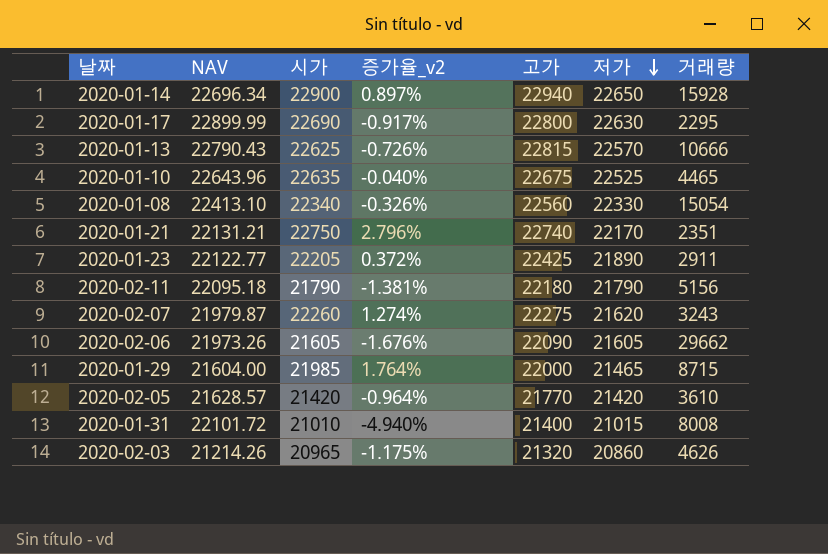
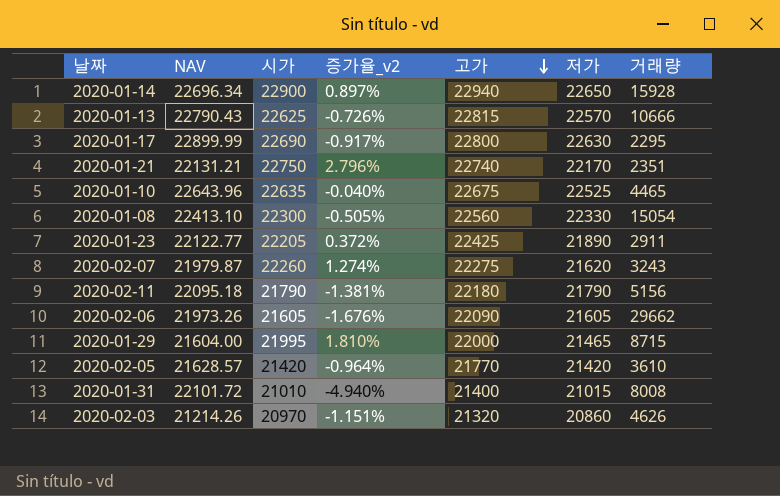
row order: 저가 descending -> 고가 descending
2020-01-08 | 시가: 22340 -> 22300
2020-01-08 | 증가율_v2: -0.326% -> -0.505%
2020-01-29 | 시가: 21985 -> 21995
2020-01-29 | 증가율_v2: 1.764% -> 1.810%
2020-02-03 | 시가: 20965 -> 20970
2020-02-03 | 증가율_v2: -1.175% -> -1.151%

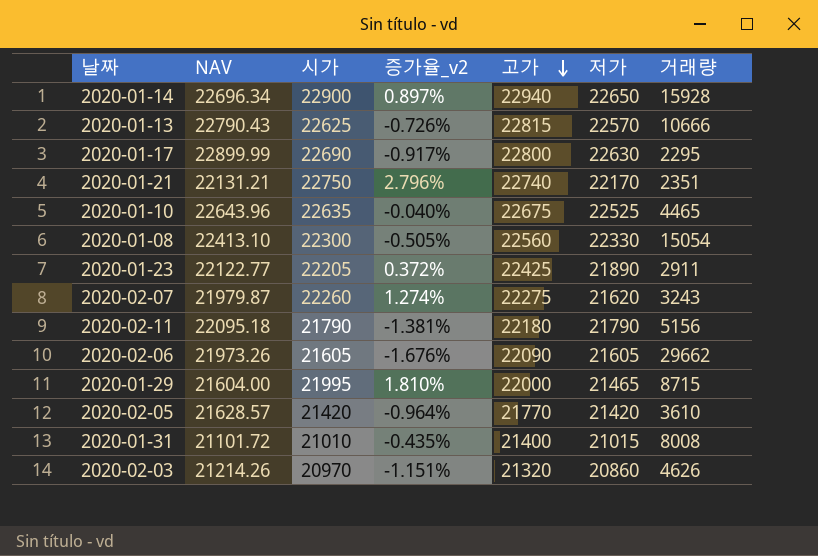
2020-01-31 | NAV: 22101.72 -> 21101.72
2020-01-31 | 증가율_v2: -4.940% -> -0.435%

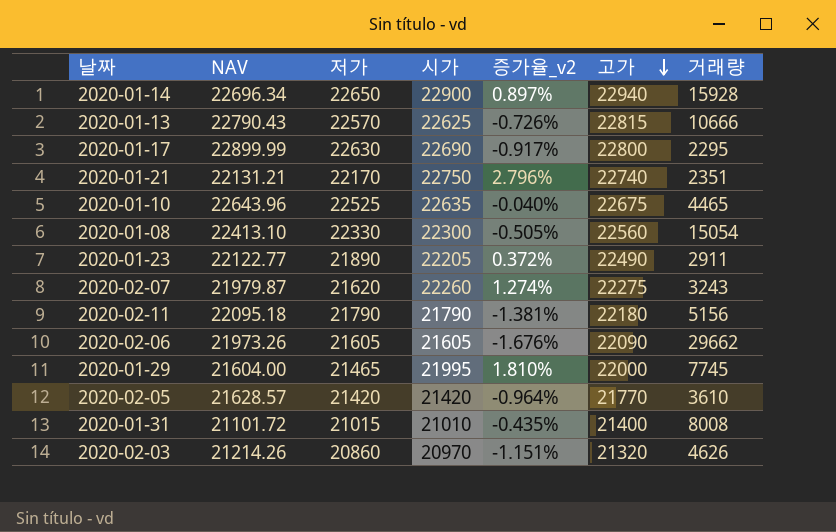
column 저가 | position: 6 -> 3
2020-01-23 | 고가: 22425 -> 22490
2020-01-29 | 거래량: 8715 -> 7745

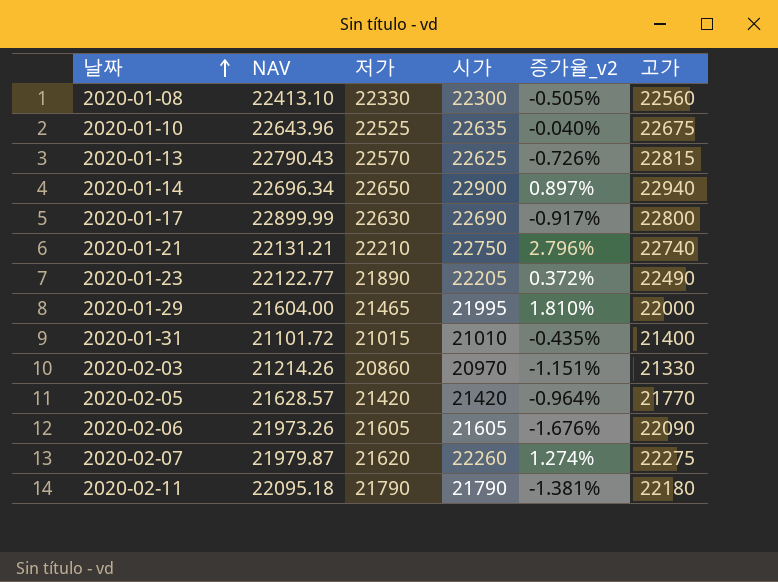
row order: 고가 descending -> 날짜 ascending
column 거래량 | position: 7 -> none
2020-01-21 | 저가: 22170 -> 22210
2020-02-03 | 고가: 21320 -> 21330

